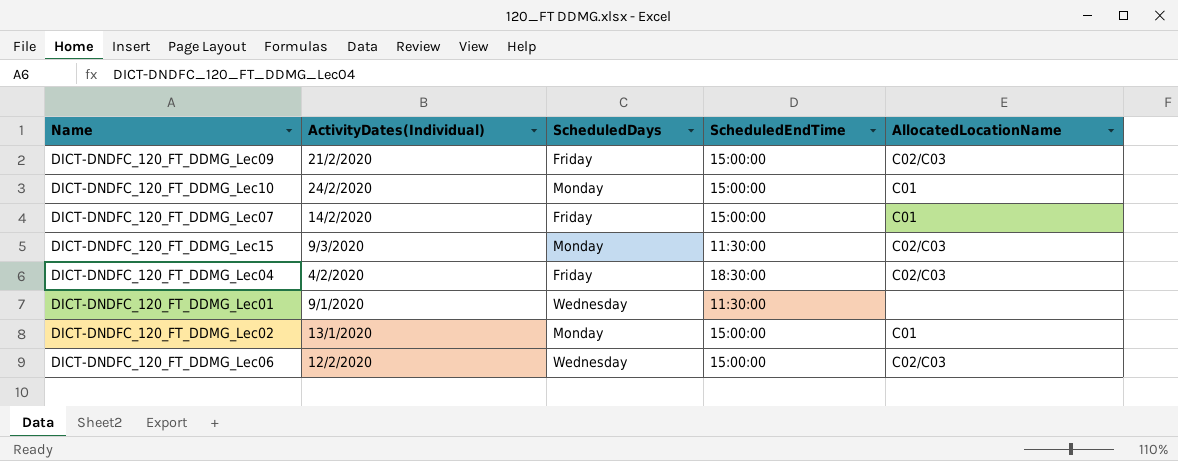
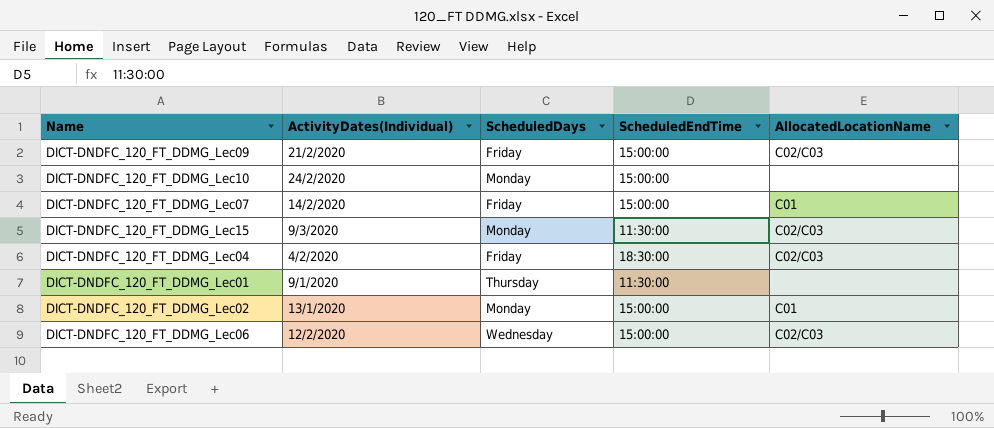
DICT-DNDFC_120_FT_DDMG_Lec10 | AllocatedLocationName: C01 -> none
DICT-DNDFC_120_FT_DDMG_Lec01 | ScheduledDays: Wednesday -> Thursday

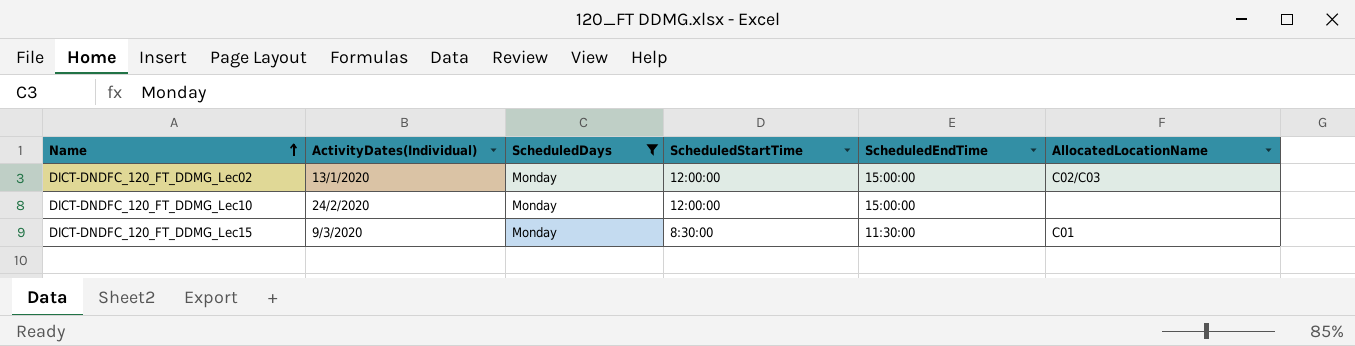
filter: none -> ScheduledDays = Monday
row order: none -> Name ascending
column ScheduledStartTime | position: none -> 4
DICT-DNDFC_120_FT_DDMG_Lec02 | AllocatedLocationName: C01 -> C02/C03
DICT-DNDFC_120_FT_DDMG_Lec15 | AllocatedLocationName: C02/C03 -> C01

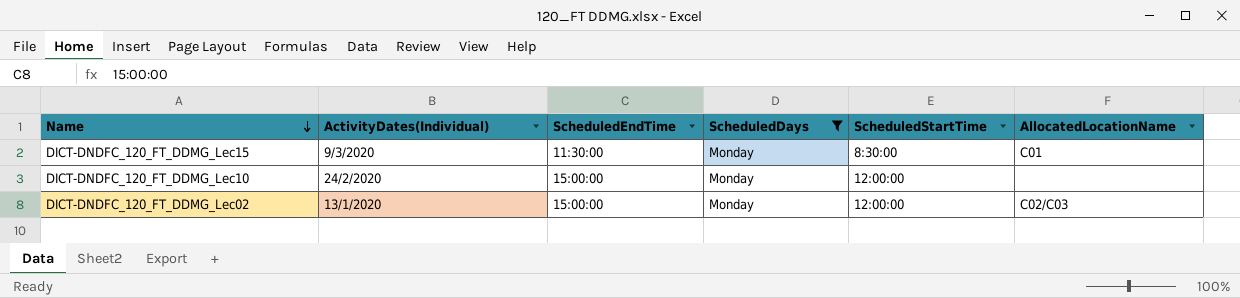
row order: Name ascending -> Name descending
column ScheduledEndTime | position: 5 -> 3

